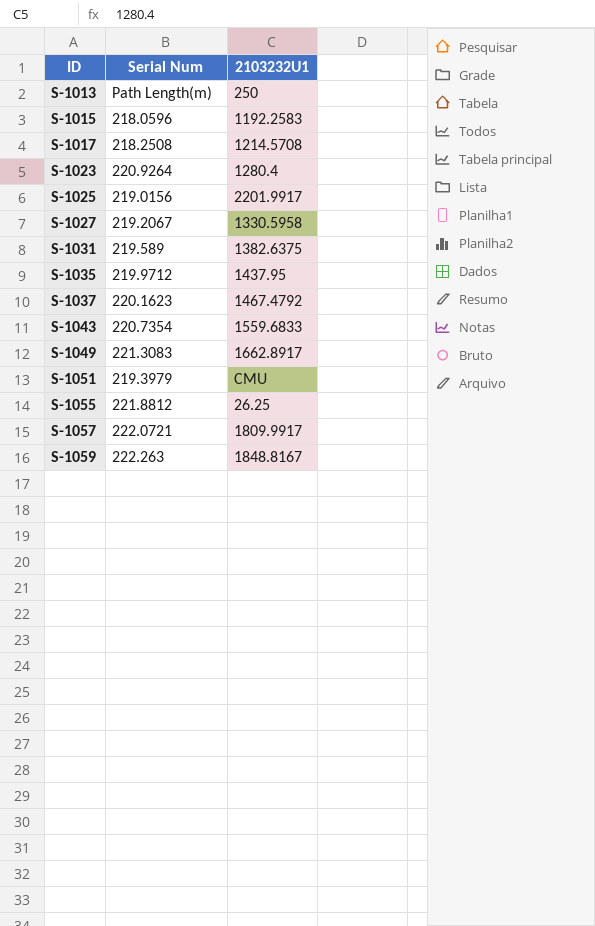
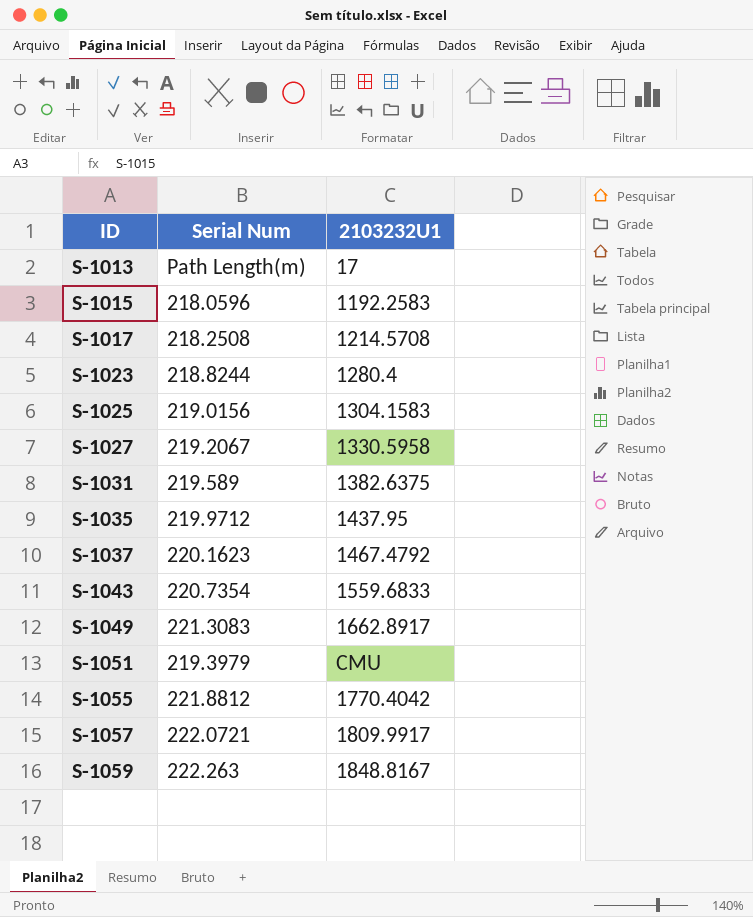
S-1013 | 2103232U1: 250 -> 17
S-1023 | Serial Num: 220.9264 -> 218.8244
S-1025 | 2103232U1: 2201.9917 -> 1304.1583
S-1055 | 2103232U1: 26.25 -> 1770.4042

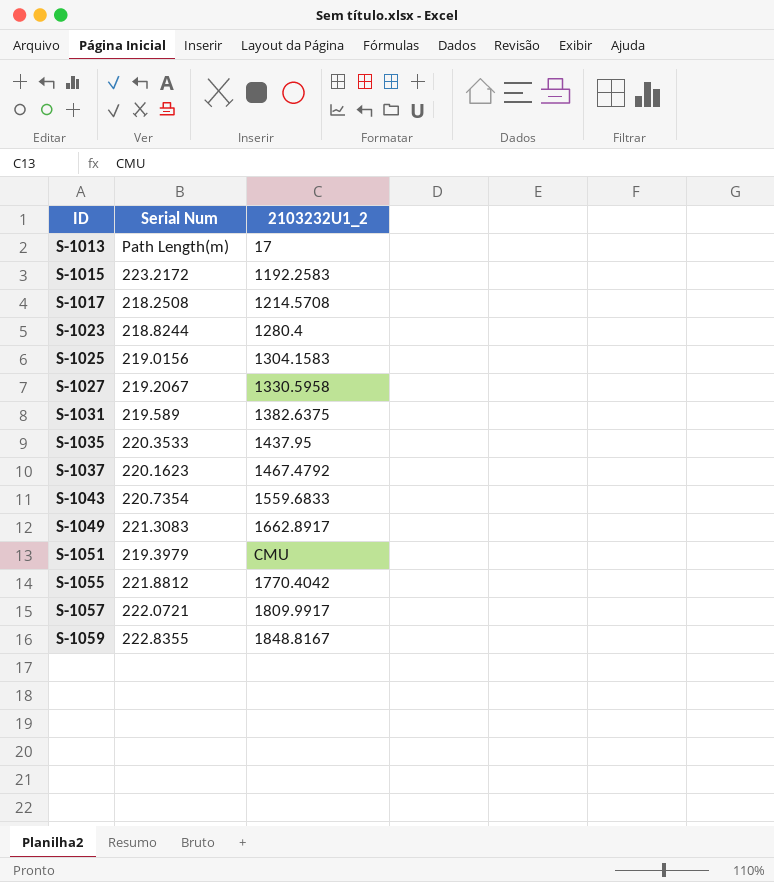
column name: 2103232U1 -> 2103232U1_2
S-1015 | Serial Num: 218.0596 -> 223.2172
S-1035 | Serial Num: 219.9712 -> 220.3533
S-1059 | Serial Num: 222.263 -> 222.8355

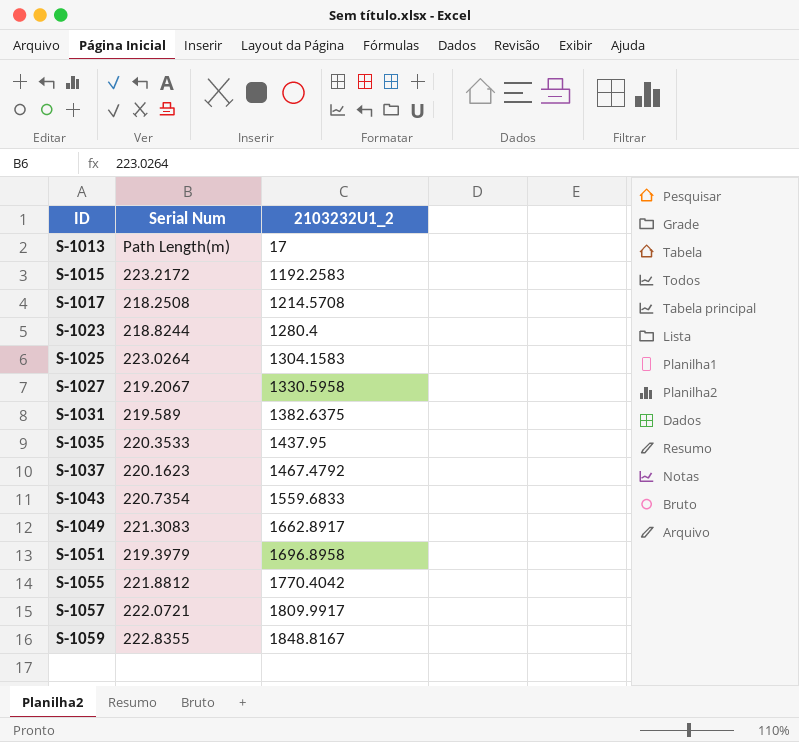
S-1025 | Serial Num: 219.0156 -> 223.0264
S-1051 | 2103232U1_2: CMU -> 1696.8958

